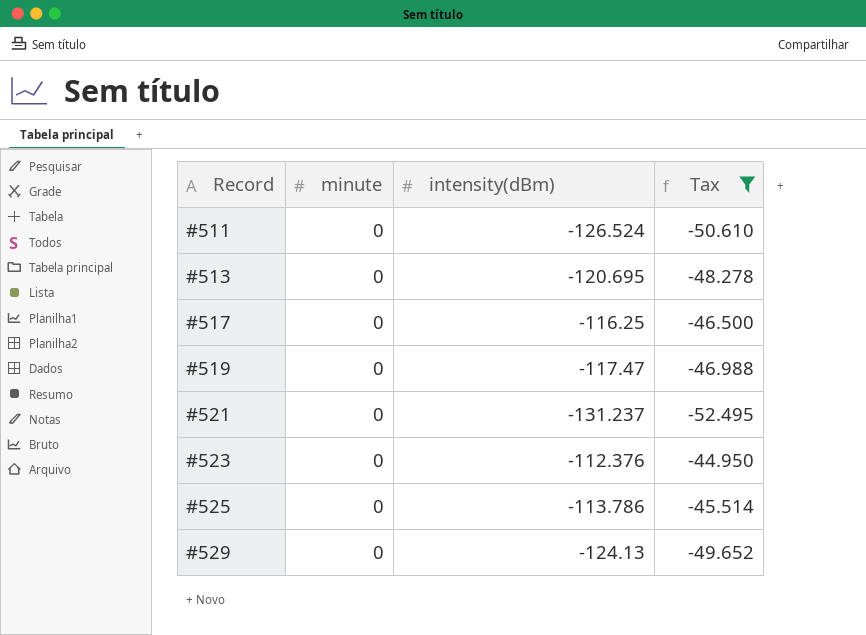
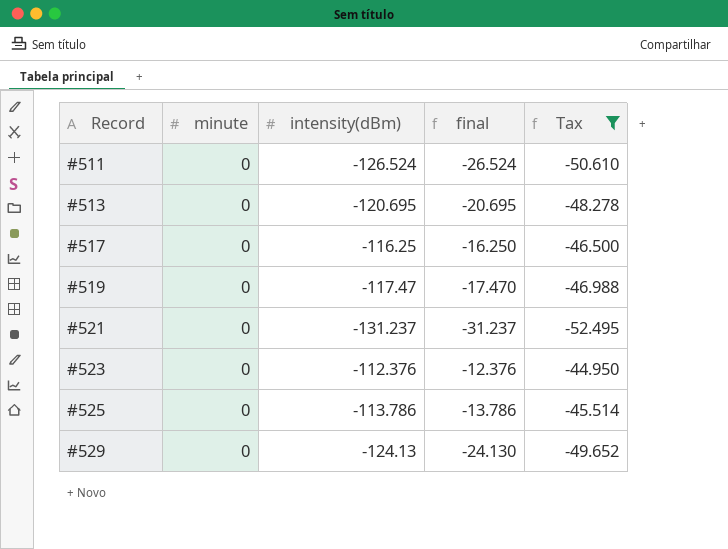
column final | formula: none -> [intensity(dBm)] + 100

